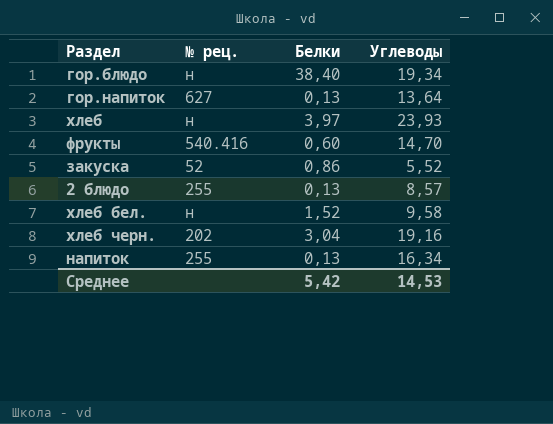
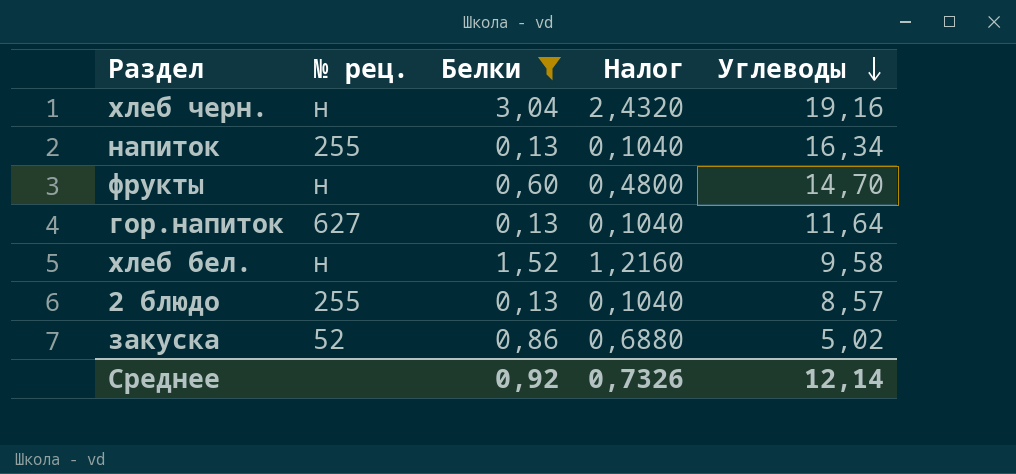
filter: none -> Белки <= 3,04
row order: none -> Углеводы descending
column Налог | formula: none -> [Белки] * 0,8
хлеб черн. | № рец.: 202 -> н
фрукты | № рец.: 540.416 -> н
гор.напиток | Углеводы: 13,64 -> 11,64
закуска | Углеводы: 5,52 -> 5,02
Среднее | Белки: 5,42 -> 0,92
Среднее | Углеводы: 14,53 -> 12,14

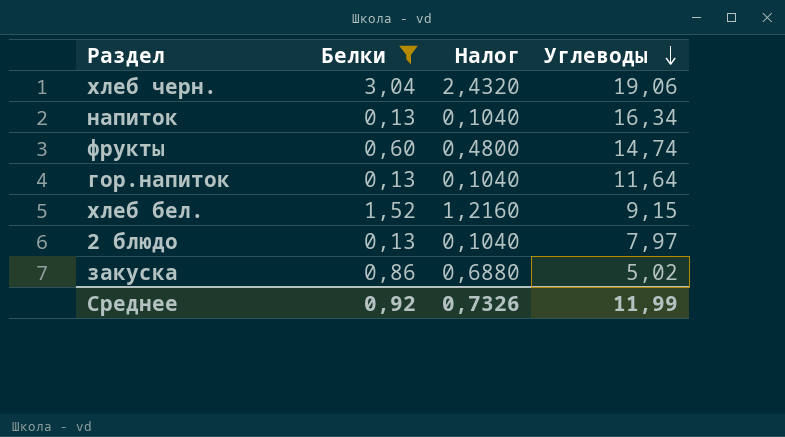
column № рец. | position: 2 -> none
хлеб черн. | Углеводы: 19,16 -> 19,06
фрукты | Углеводы: 14,70 -> 14,74
хлеб бел. | Углеводы: 9,58 -> 9,15
2 блюдо | Углеводы: 8,57 -> 7,97
Среднее | Углеводы: 12,14 -> 11,99

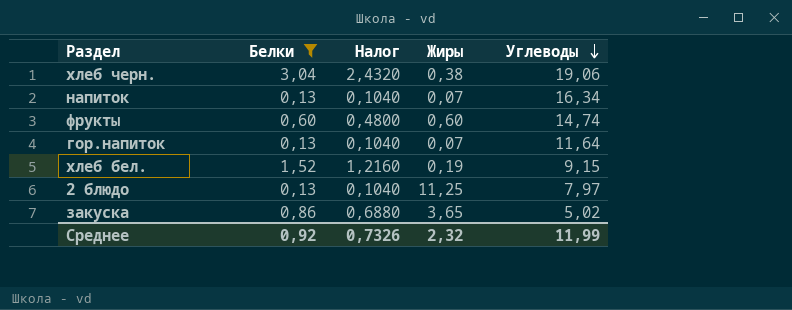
column Жиры | position: none -> 4

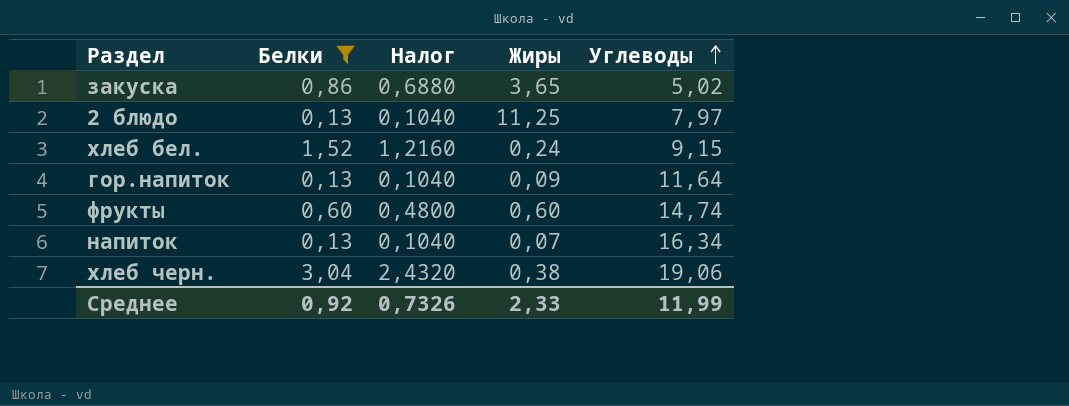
row order: Углеводы descending -> Углеводы ascending
хлеб бел. | Жиры: 0,19 -> 0,24
гор.напиток | Жиры: 0,07 -> 0,09
Среднее | Жиры: 2,32 -> 2,33

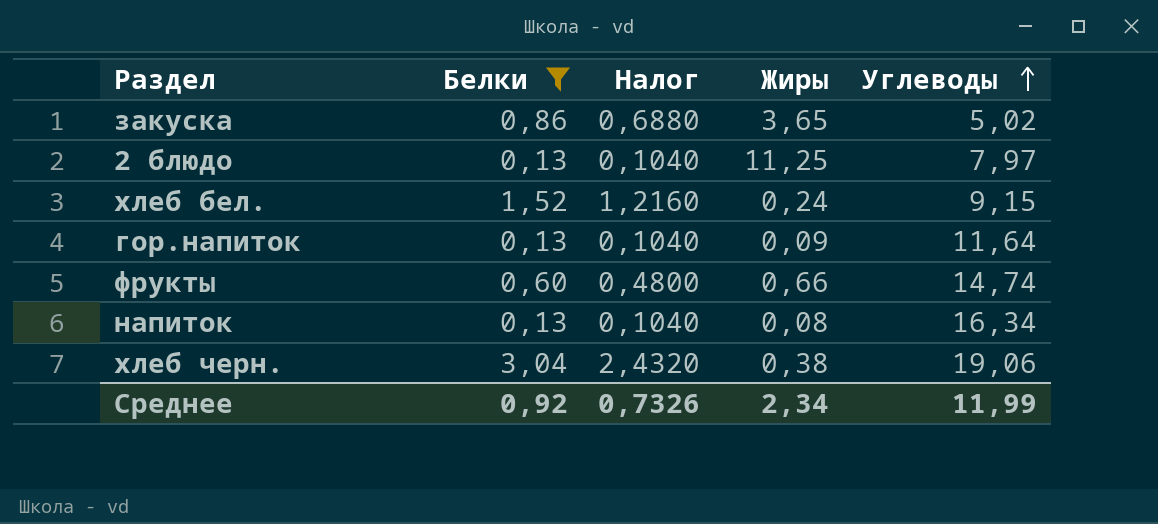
фрукты | Жиры: 0,60 -> 0,66
напиток | Жиры: 0,07 -> 0,08
Среднее | Жиры: 2,33 -> 2,34

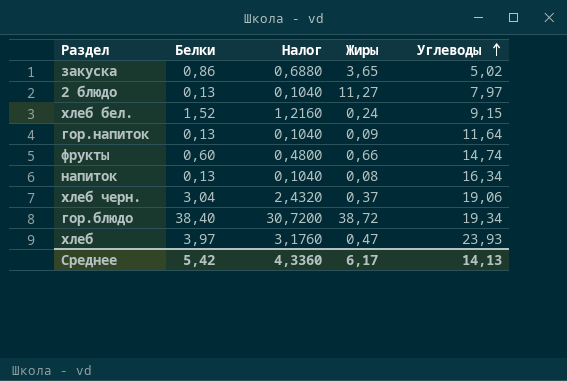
filter: Белки <= 3,04 -> none
2 блюдо | Жиры: 11,25 -> 11,27
хлеб черн. | Жиры: 0,38 -> 0,37
Среднее | Белки: 0,92 -> 5,42
Среднее | Налог: 0,7326 -> 4,3360
Среднее | Жиры: 2,34 -> 6,17
Среднее | Углеводы: 11,99 -> 14,13

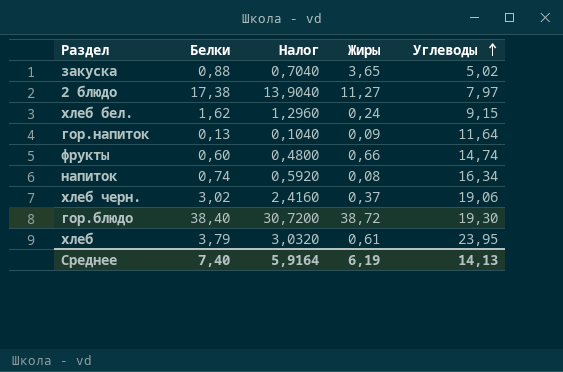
закуска | Белки: 0,86 -> 0,88
закуска | Налог: 0,6880 -> 0,7040
2 блюдо | Белки: 0,13 -> 17,38
2 блюдо | Налог: 0,1040 -> 13,9040
хлеб бел. | Белки: 1,52 -> 1,62
хлеб бел. | Налог: 1,2160 -> 1,2960
напиток | Белки: 0,13 -> 0,74
напиток | Налог: 0,1040 -> 0,5920
хлеб черн. | Белки: 3,04 -> 3,02
хлеб черн. | Налог: 2,4320 -> 2,4160
гор.блюдо | Углеводы: 19,34 -> 19,30
хлеб | Белки: 3,97 -> 3,79
хлеб | Налог: 3,1760 -> 3,0320
хлеб | Жиры: 0,47 -> 0,61
хлеб | Углеводы: 23,93 -> 23,95
Среднее | Белки: 5,42 -> 7,40
Среднее | Налог: 4,3360 -> 5,9164
Среднее | Жиры: 6,17 -> 6,19

